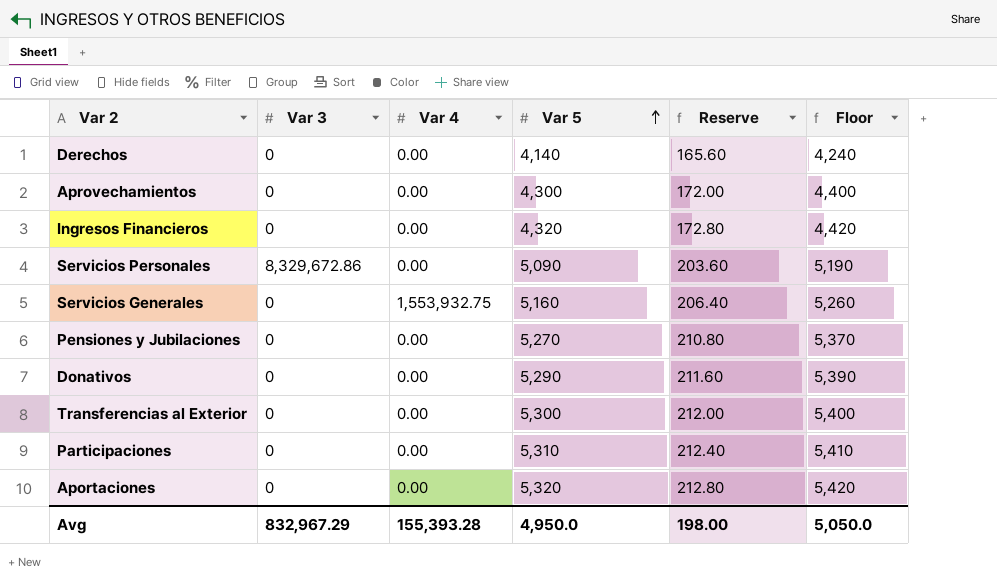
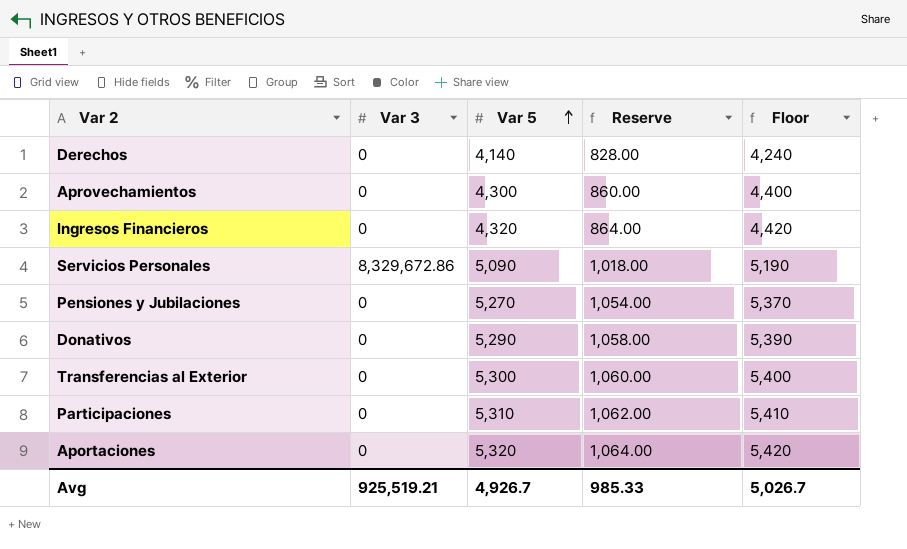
column Var 4 | position: 3 -> none
column Reserve | formula: [Var 5] * 0.04 -> [Var 5] * 0.2
row Servicios Generales: 0 | 1,553,932.75 | 5,160 | 206.40 | 5,260 -> none
Avg | Var 3: 832,967.29 -> 925,519.21
Avg | Var 5: 4,950.0 -> 4,926.7
Avg | Reserve: 198.00 -> 985.33
Avg | Floor: 5,050.0 -> 5,026.7

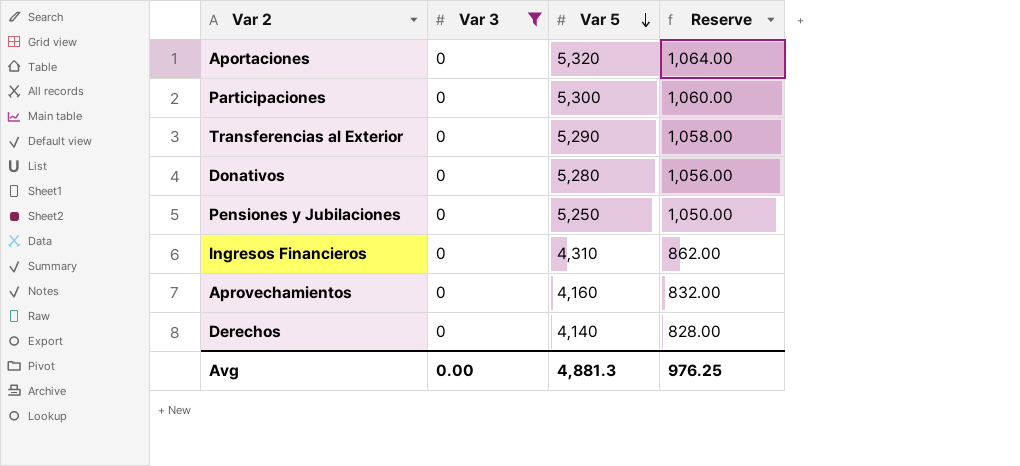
filter: none -> Var 3 = 0
row order: Var 5 ascending -> Var 5 descending
column Floor | formula: [Var 5] + 100 -> none
Participaciones | Var 5: 5,310 -> 5,300
Participaciones | Reserve: 1,062.00 -> 1,060.00
Transferencias al Exterior | Var 5: 5,300 -> 5,290
Transferencias al Exterior | Reserve: 1,060.00 -> 1,058.00
Donativos | Var 5: 5,290 -> 5,280
Donativos | Reserve: 1,058.00 -> 1,056.00
Pensiones y Jubilaciones | Var 5: 5,270 -> 5,250
Pensiones y Jubilaciones | Reserve: 1,054.00 -> 1,050.00
Ingresos Financieros | Var 5: 4,320 -> 4,310
Ingresos Financieros | Reserve: 864.00 -> 862.00
Aprovechamientos | Var 5: 4,300 -> 4,160
Aprovechamientos | Reserve: 860.00 -> 832.00
Avg | Var 3: 925,519.21 -> 0.00
Avg | Var 5: 4,926.7 -> 4,881.3
Avg | Reserve: 985.33 -> 976.25

